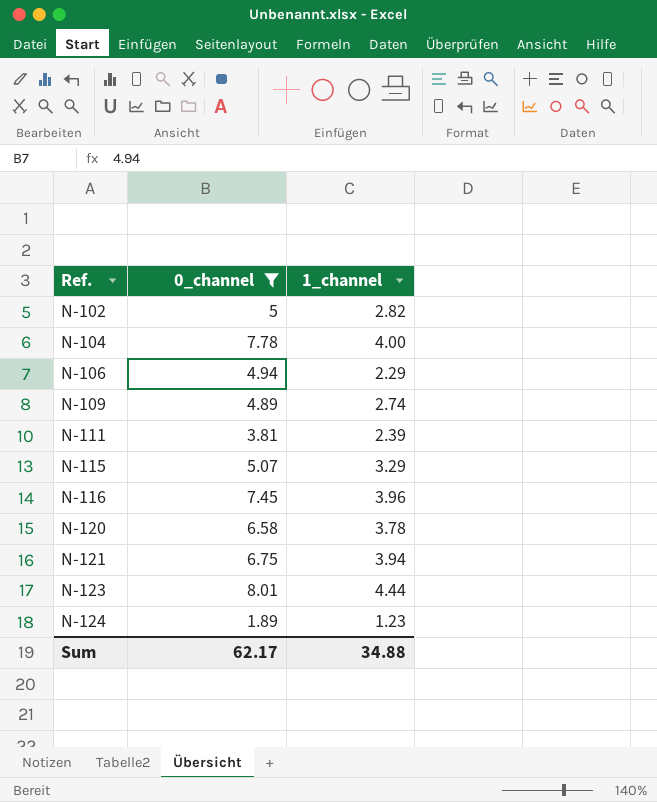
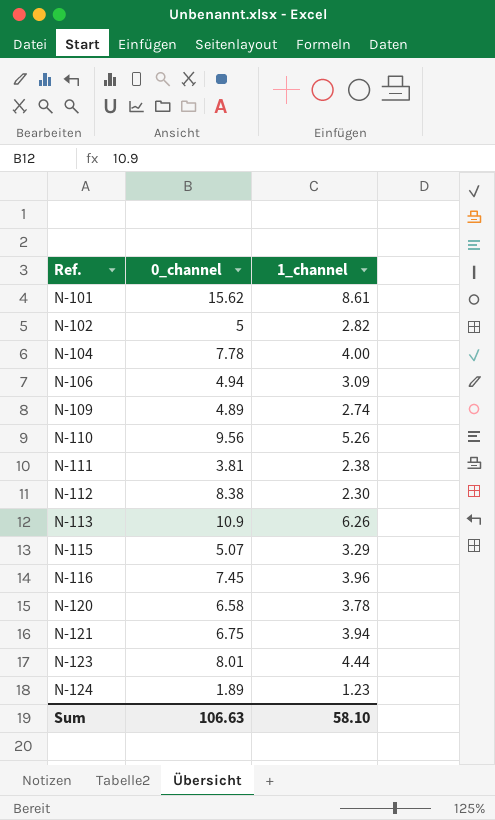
filter: 0_channel <= 8.01 -> none
N-106 | 1_channel: 2.29 -> 3.09
N-111 | 1_channel: 2.39 -> 2.38
Sum | 0_channel: 62.17 -> 106.63
Sum | 1_channel: 34.88 -> 58.10

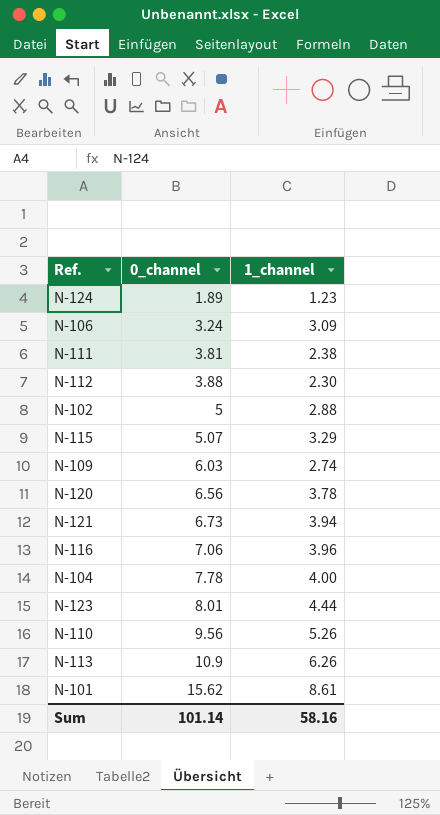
row order: Ref. ascending -> 0_channel ascending
N-106 | 0_channel: 4.94 -> 3.24
N-112 | 0_channel: 8.38 -> 3.88
N-102 | 1_channel: 2.82 -> 2.88
N-109 | 0_channel: 4.89 -> 6.03
N-120 | 0_channel: 6.58 -> 6.56
N-121 | 0_channel: 6.75 -> 6.73
N-116 | 0_channel: 7.45 -> 7.06
Sum | 0_channel: 106.63 -> 101.14
Sum | 1_channel: 58.10 -> 58.16

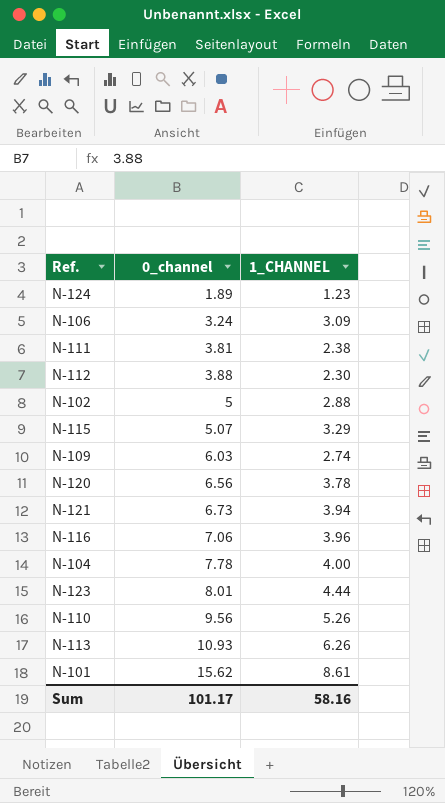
column name: 1_channel -> 1_CHANNEL
N-113 | 0_channel: 10.9 -> 10.93
Sum | 0_channel: 101.14 -> 101.17

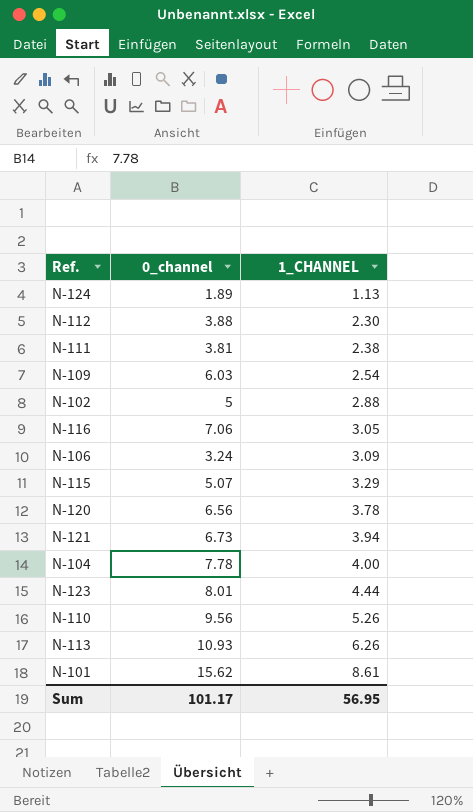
row order: 0_channel ascending -> 1_CHANNEL ascending
N-124 | 1_CHANNEL: 1.23 -> 1.13
N-109 | 1_CHANNEL: 2.74 -> 2.54
N-116 | 1_CHANNEL: 3.96 -> 3.05
Sum | 1_CHANNEL: 58.16 -> 56.95

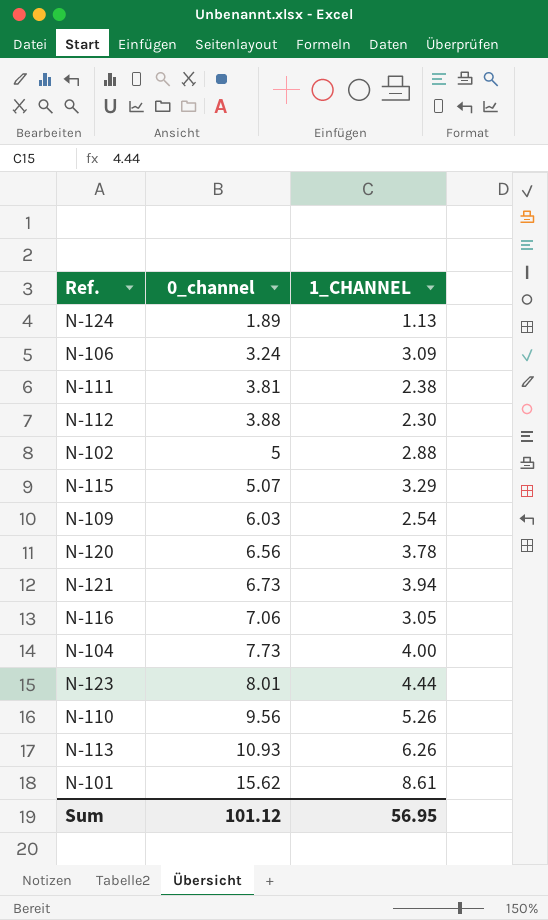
row order: 1_CHANNEL ascending -> 0_channel ascending
N-104 | 0_channel: 7.78 -> 7.73
Sum | 0_channel: 101.17 -> 101.12

